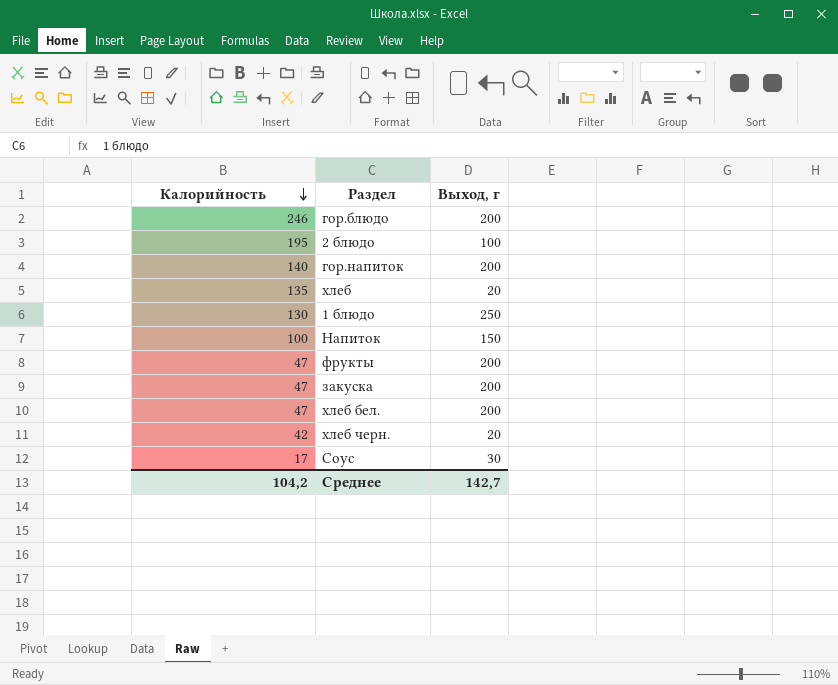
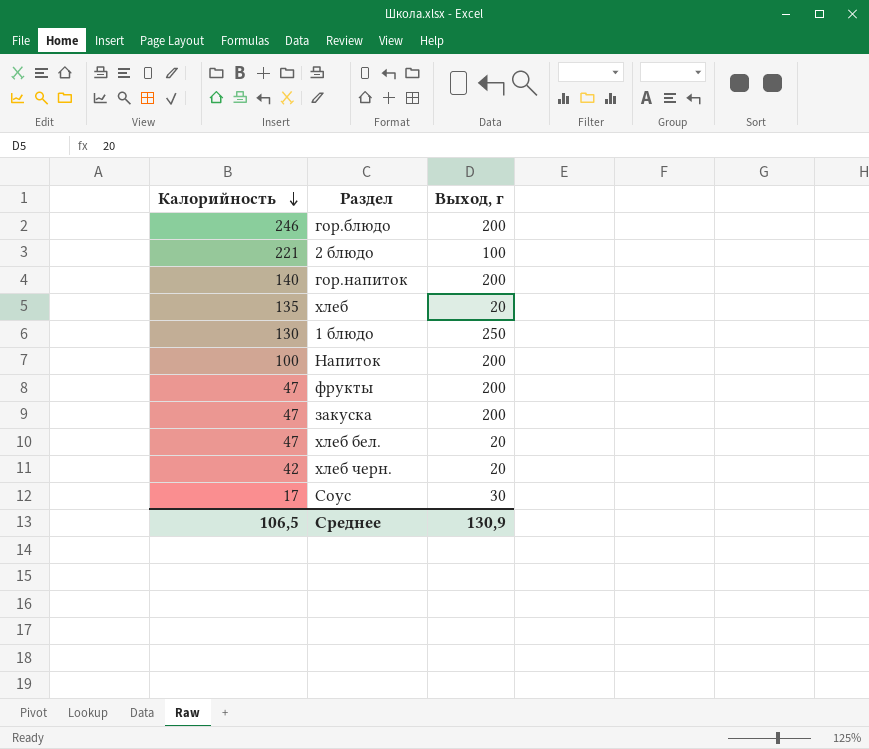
2 блюдо | Калорийность: 195 -> 221
Напиток | Выход, г: 150 -> 200
хлеб бел. | Выход, г: 200 -> 20
Среднее | Калорийность: 104,2 -> 106,5
Среднее | Выход, г: 142,7 -> 130,9

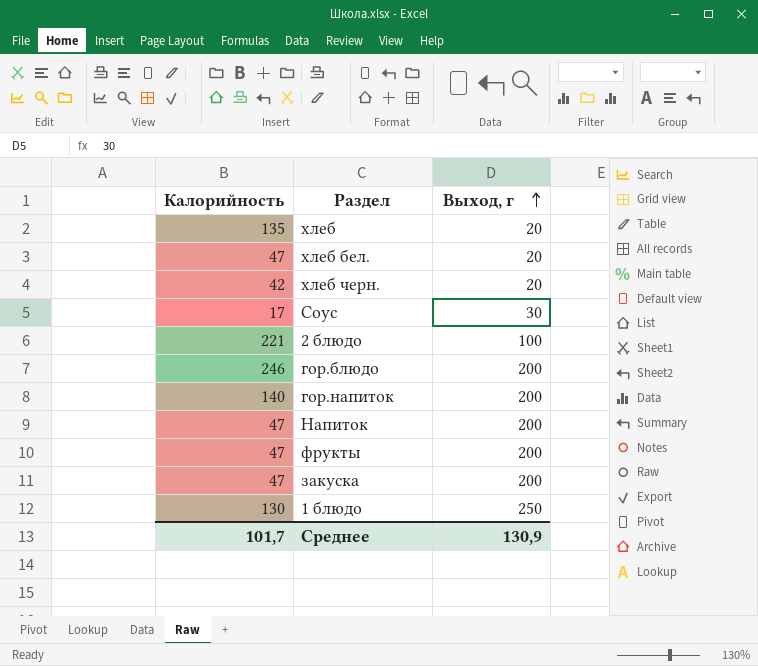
row order: Калорийность descending -> Выход, г ascending
Напиток | Калорийность: 100 -> 47
Среднее | Калорийность: 106,5 -> 101,7

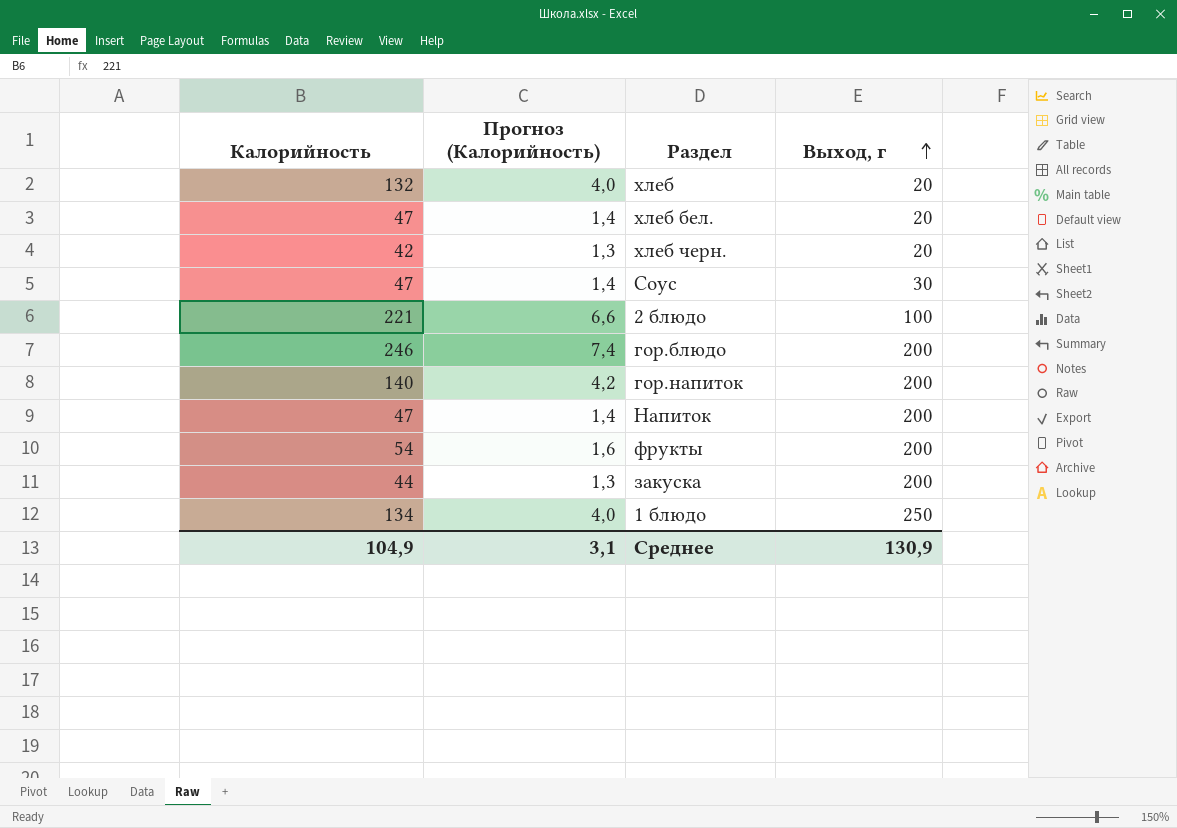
column Прогноз (Калорийность) | formula: none -> [Калорийность] * 0,03
хлеб | Калорийность: 135 -> 132
Соус | Калорийность: 17 -> 47
фрукты | Калорийность: 47 -> 54
закуска | Калорийность: 47 -> 44
1 блюдо | Калорийность: 130 -> 134
Среднее | Калорийность: 101,7 -> 104,9

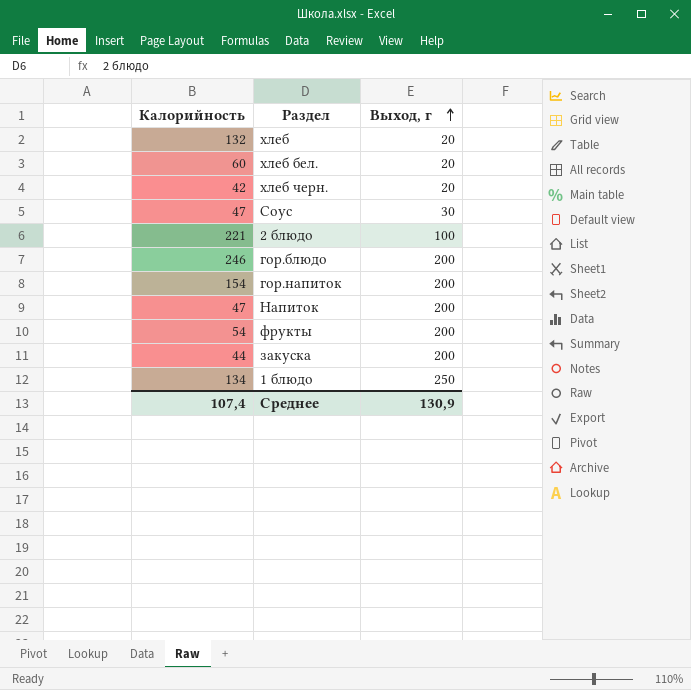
column Прогноз (Калорийность) | formula: [Калорийность] * 0,03 -> none
хлеб бел. | Калорийность: 47 -> 60
гор.напиток | Калорийность: 140 -> 154
Среднее | Калорийность: 104,9 -> 107,4

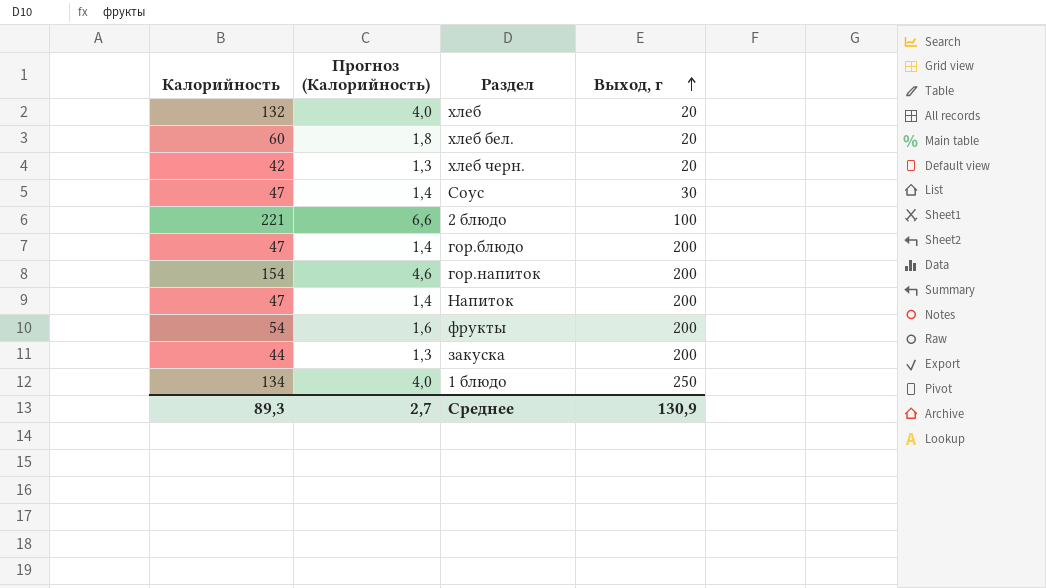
column Прогноз (Калорийность) | formula: none -> [Калорийность] * 0,03
гор.блюдо | Калорийность: 246 -> 47
Среднее | Калорийность: 107,4 -> 89,3

